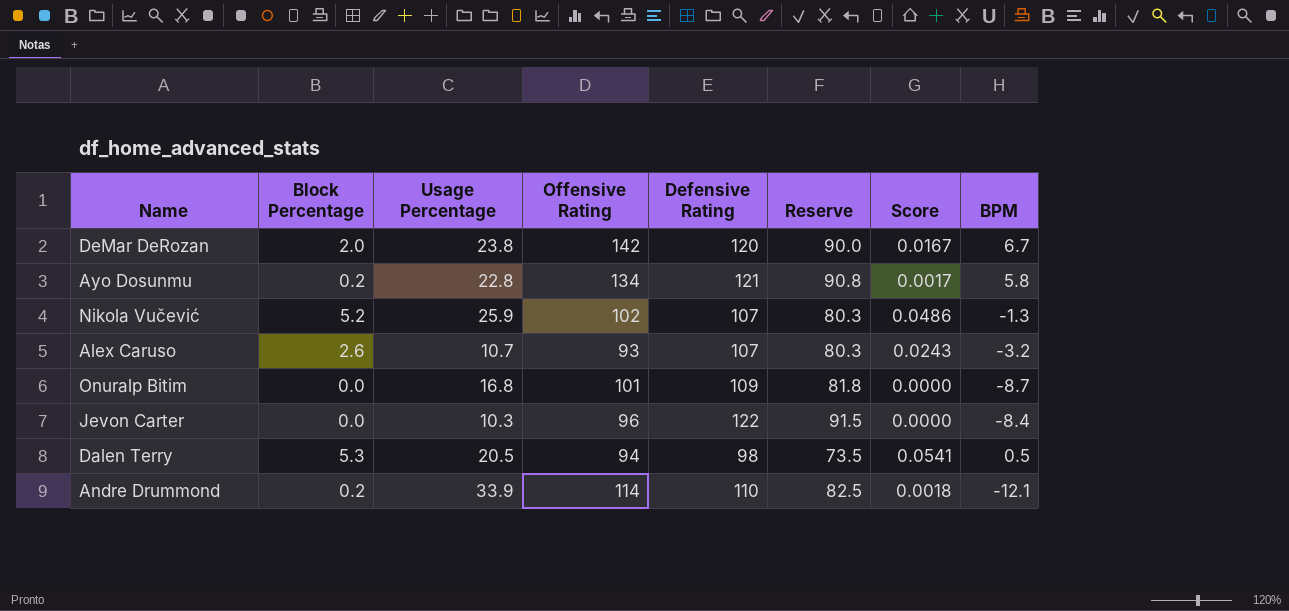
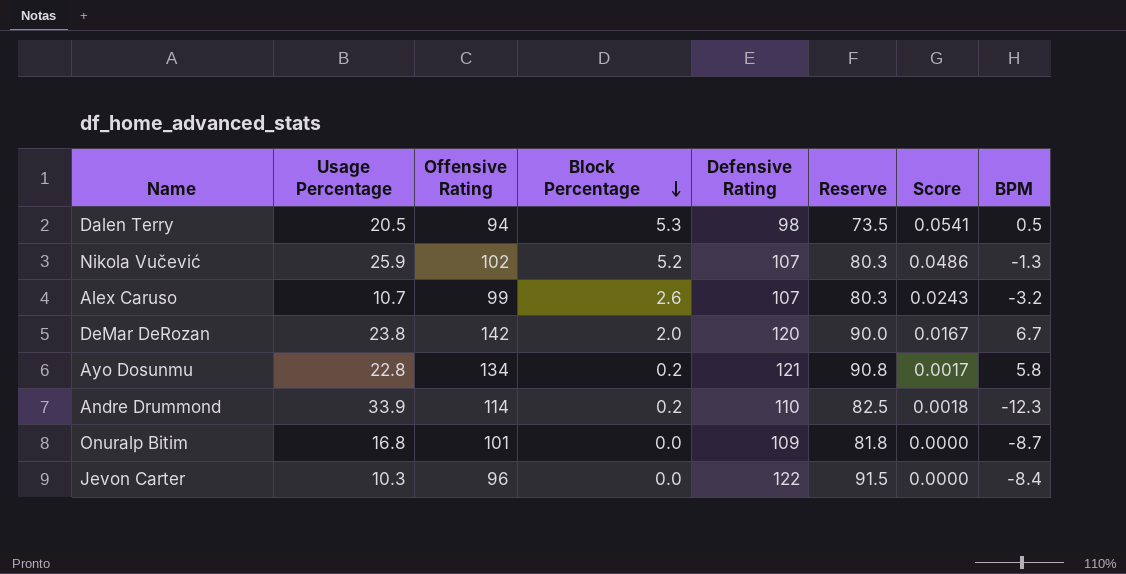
row order: none -> Block Percentage descending
column Block Percentage | position: 2 -> 4
Alex Caruso | Offensive Rating: 93 -> 99
Andre Drummond | BPM: -12.1 -> -12.3

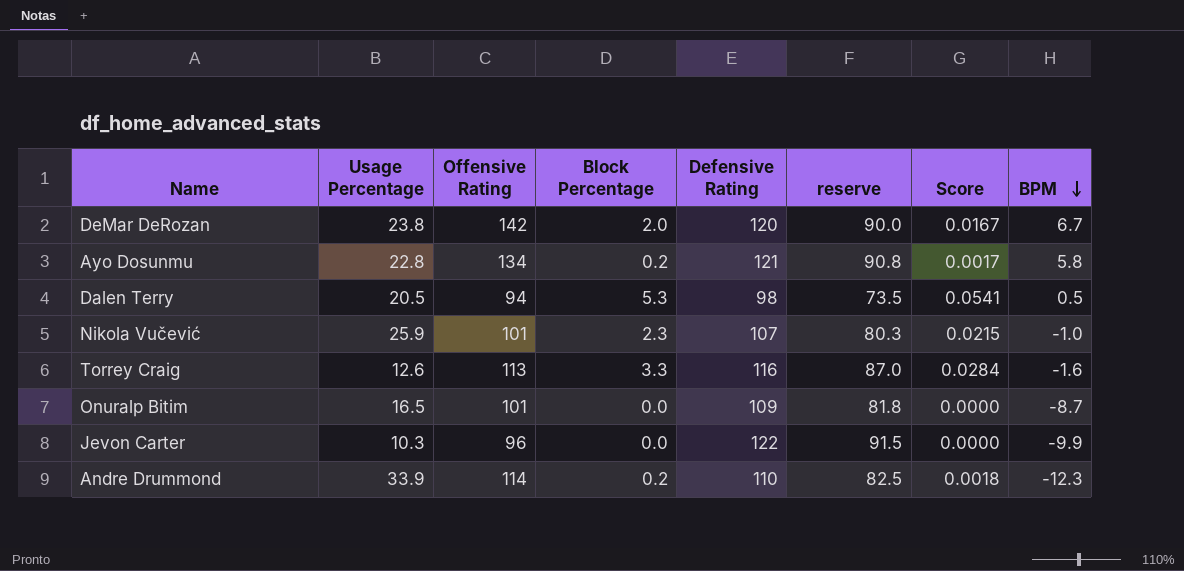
row order: Block Percentage descending -> BPM descending
column name: Reserve -> reserve
row Alex Caruso: 10.7 | 99 | 2.6 | 107 | 80.3 | 0.0243 | -3.2 -> none
Nikola Vučević | Offensive Rating: 102 -> 101
Nikola Vučević | Block Percentage: 5.2 -> 2.3
Nikola Vučević | Score: 0.0486 -> 0.0215
Nikola Vučević | BPM: -1.3 -> -1.0
row Torrey Craig: none -> 12.6 | 113 | 3.3 | 116 | 87.0 | 0.0284 | -1.6
Onuralp Bitim | Usage Percentage: 16.8 -> 16.5
Jevon Carter | BPM: -8.4 -> -9.9

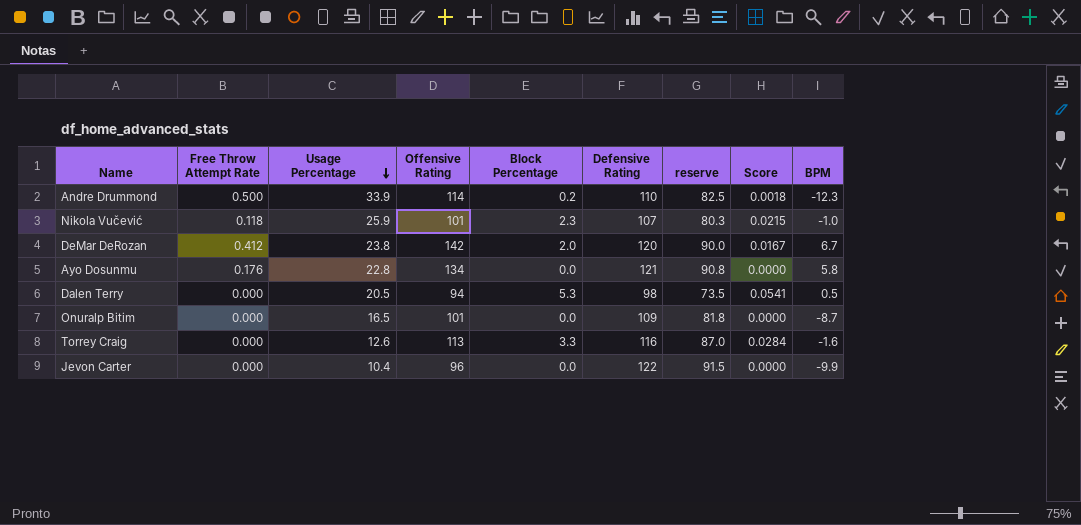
row order: BPM descending -> Usage Percentage descending
column Free Throw Attempt Rate | position: none -> 2
Ayo Dosunmu | Block Percentage: 0.2 -> 0.0
Ayo Dosunmu | Score: 0.0017 -> 0.0000
Jevon Carter | Usage Percentage: 10.3 -> 10.4

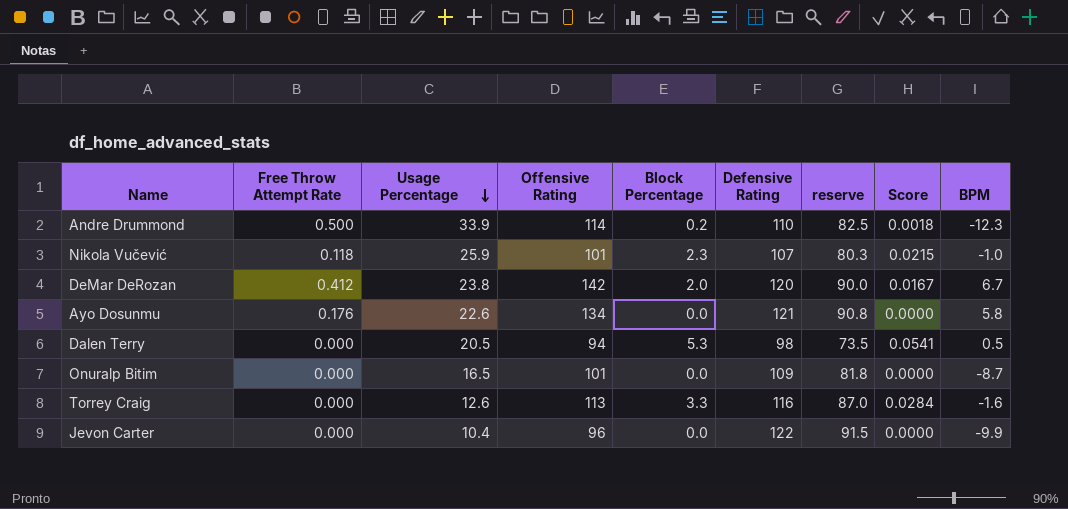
Ayo Dosunmu | Usage Percentage: 22.8 -> 22.6

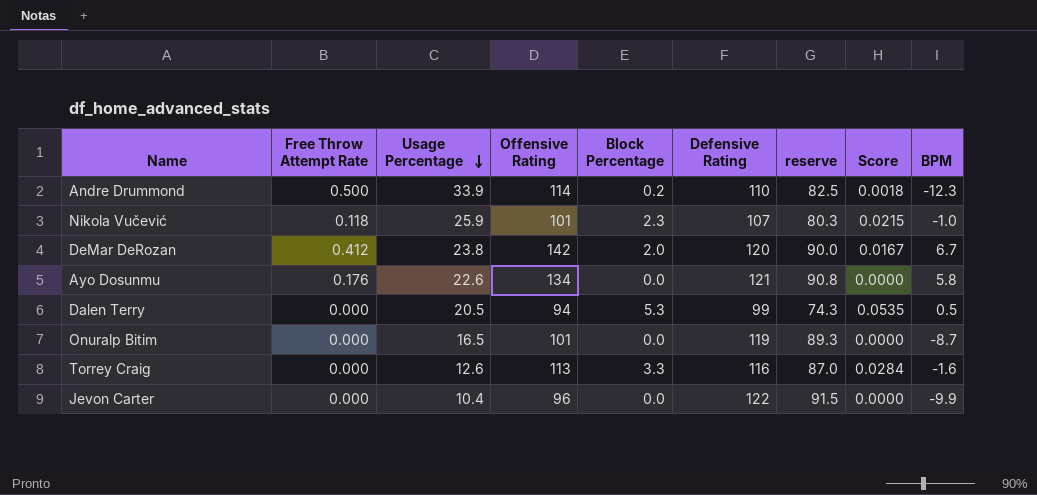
Dalen Terry | Defensive Rating: 98 -> 99
Dalen Terry | reserve: 73.5 -> 74.3
Dalen Terry | Score: 0.0541 -> 0.0535
Onuralp Bitim | Defensive Rating: 109 -> 119
Onuralp Bitim | reserve: 81.8 -> 89.3

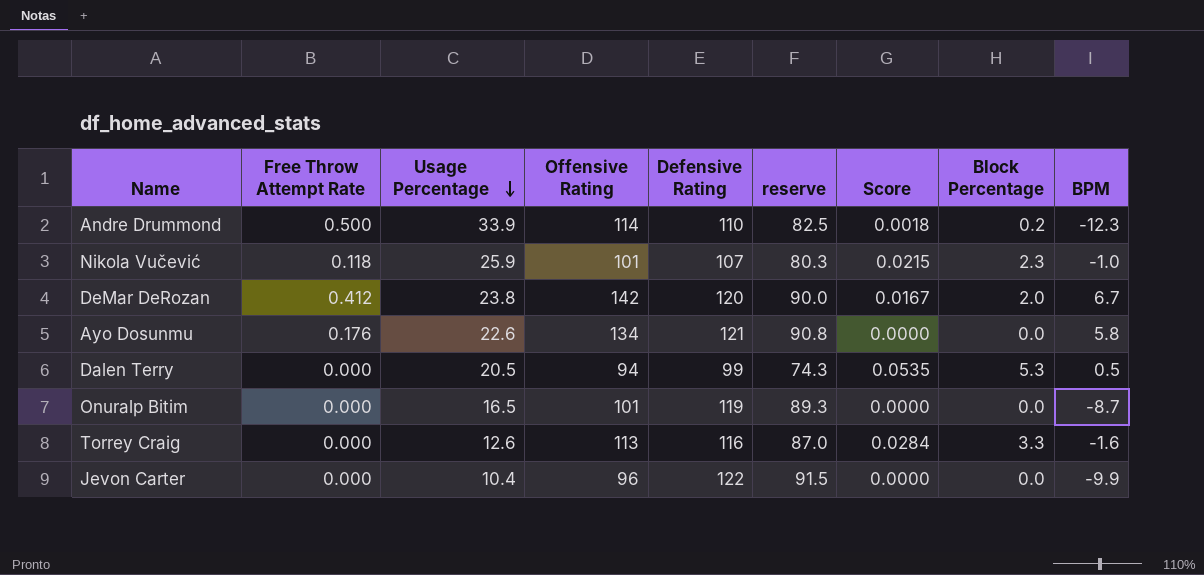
column Block Percentage | position: 5 -> 8

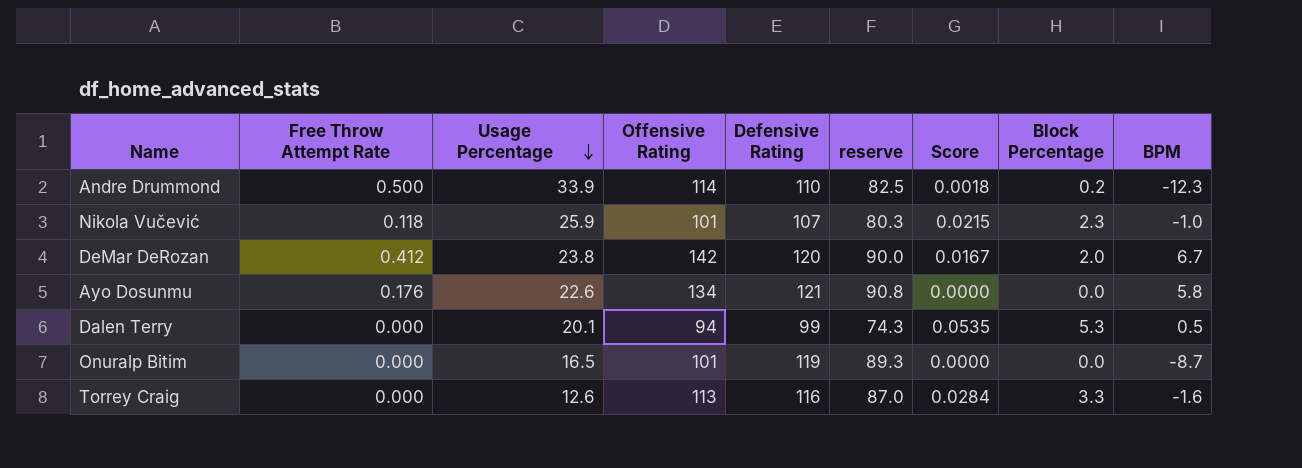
row Jevon Carter: 0.000 | 10.4 | 96 | 122 | 91.5 | 0.0000 | 0.0 | -9.9 -> none
Dalen Terry | Usage Percentage: 20.5 -> 20.1

